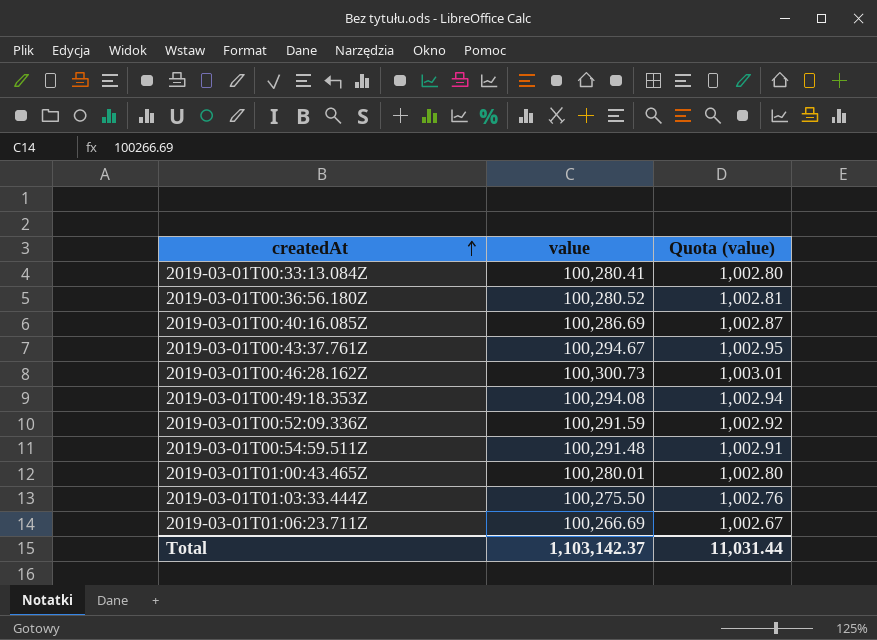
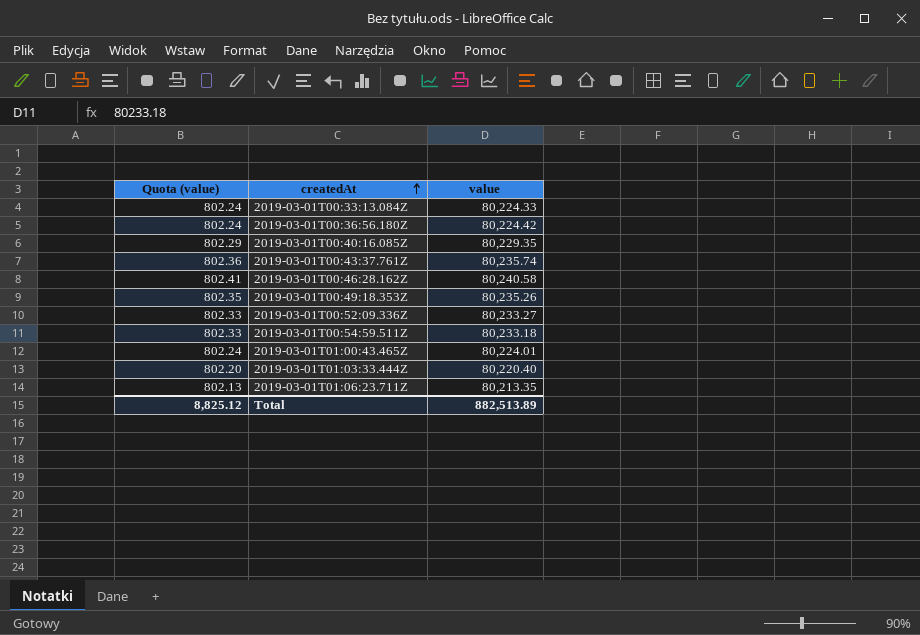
column Quota (value) | position: 3 -> 1
2019-03-01T00:33:13.084Z | Quota (value): 1,002.80 -> 802.24
2019-03-01T00:33:13.084Z | value: 100,280.41 -> 80,224.33
2019-03-01T00:36:56.180Z | Quota (value): 1,002.81 -> 802.24
2019-03-01T00:36:56.180Z | value: 100,280.52 -> 80,224.42
2019-03-01T00:40:16.085Z | Quota (value): 1,002.87 -> 802.29
2019-03-01T00:40:16.085Z | value: 100,286.69 -> 80,229.35
2019-03-01T00:43:37.761Z | Quota (value): 1,002.95 -> 802.36
2019-03-01T00:43:37.761Z | value: 100,294.67 -> 80,235.74
2019-03-01T00:46:28.162Z | Quota (value): 1,003.01 -> 802.41
2019-03-01T00:46:28.162Z | value: 100,300.73 -> 80,240.58
2019-03-01T00:49:18.353Z | Quota (value): 1,002.94 -> 802.35
2019-03-01T00:49:18.353Z | value: 100,294.08 -> 80,235.26
2019-03-01T00:52:09.336Z | Quota (value): 1,002.92 -> 802.33
2019-03-01T00:52:09.336Z | value: 100,291.59 -> 80,233.27
2019-03-01T00:54:59.511Z | Quota (value): 1,002.91 -> 802.33
2019-03-01T00:54:59.511Z | value: 100,291.48 -> 80,233.18
2019-03-01T01:00:43.465Z | Quota (value): 1,002.80 -> 802.24
2019-03-01T01:00:43.465Z | value: 100,280.01 -> 80,224.01
2019-03-01T01:03:33.444Z | Quota (value): 1,002.76 -> 802.20
2019-03-01T01:03:33.444Z | value: 100,275.50 -> 80,220.40
2019-03-01T01:06:23.711Z | Quota (value): 1,002.67 -> 802.13
2019-03-01T01:06:23.711Z | value: 100,266.69 -> 80,213.35
Total | Quota (value): 11,031.44 -> 8,825.12
Total | value: 1,103,142.37 -> 882,513.89

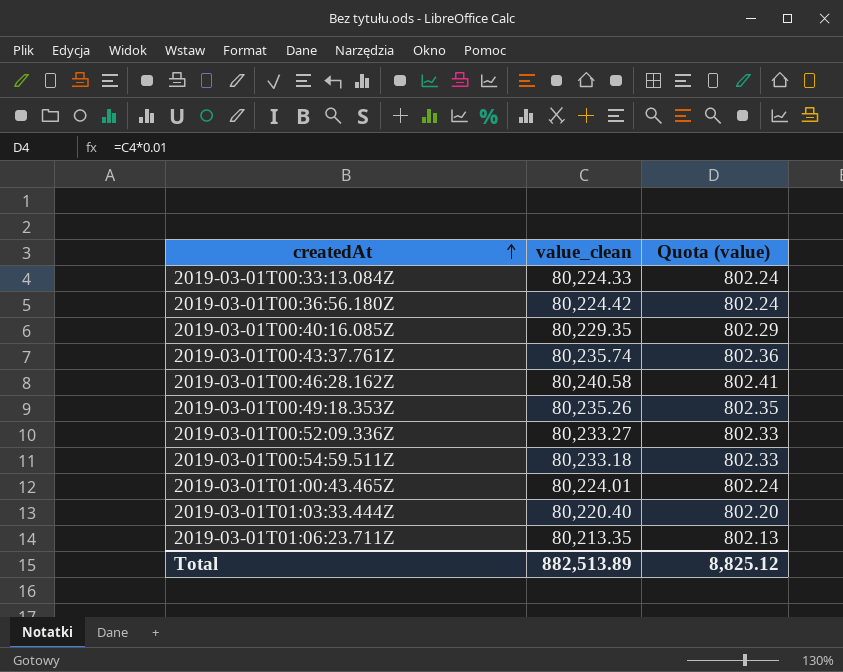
column name: value -> value_clean
column Quota (value) | position: 1 -> 3

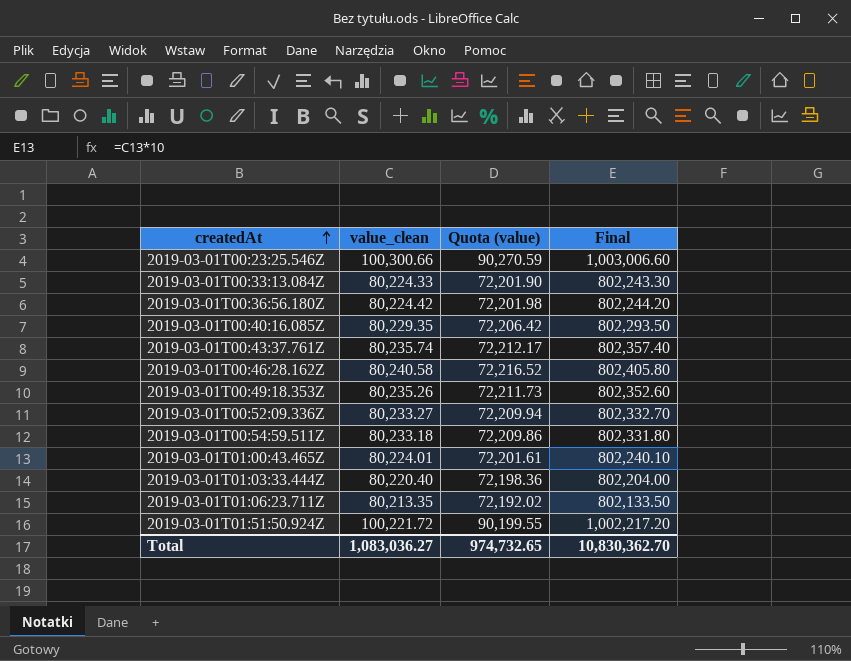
column Quota (value) | formula: [value_clean] * 0.01 -> [value_clean] * 0.9
column Final | formula: none -> [value_clean] * 10
row 2019-03-01T00:23:25.546Z: none -> 100,300.66 | 90,270.59 | 1,003,006.60
row 2019-03-01T01:51:50.924Z: none -> 100,221.72 | 90,199.55 | 1,002,217.20
Total | value_clean: 882,513.89 -> 1,083,036.27
Total | Quota (value): 8,825.12 -> 974,732.65

